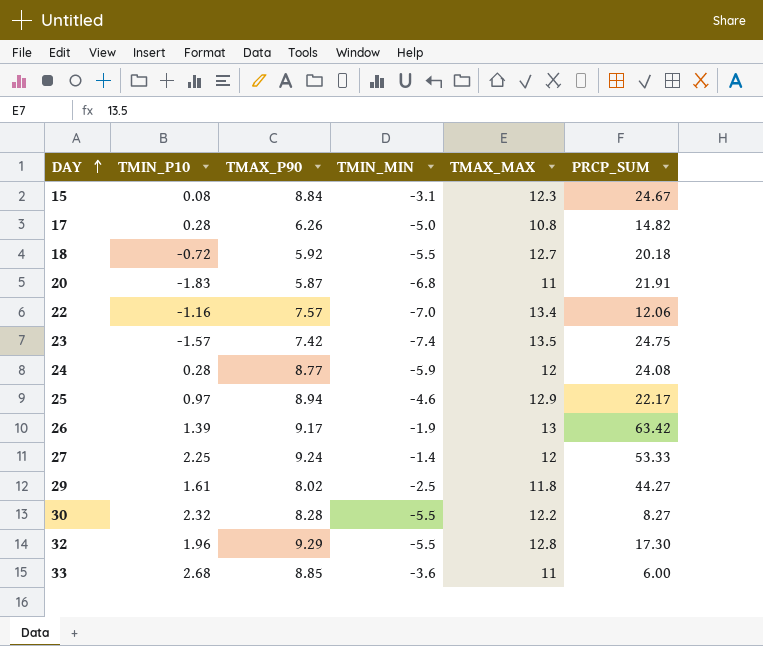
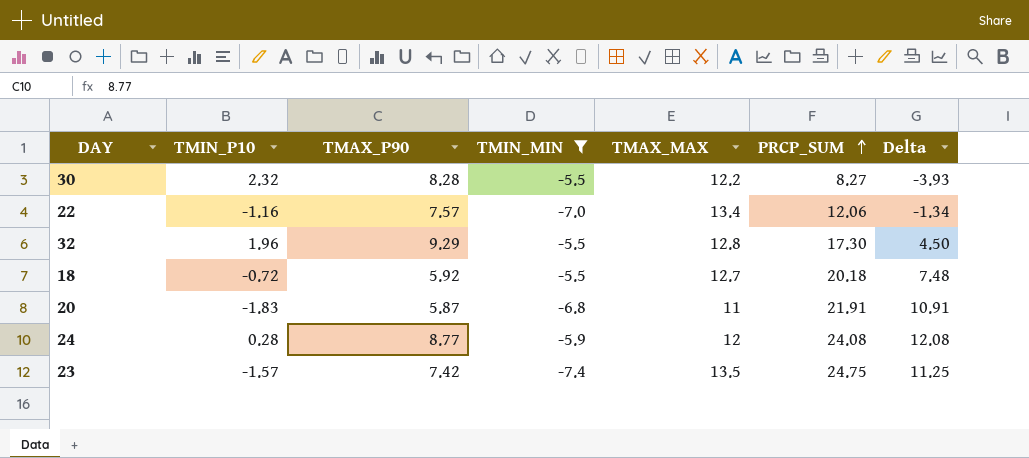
filter: none -> TMIN_MIN <= -5.5
row order: DAY ascending -> PRCP_SUM ascending
column Delta | formula: none -> [PRCP_SUM] - [TMAX_MAX]

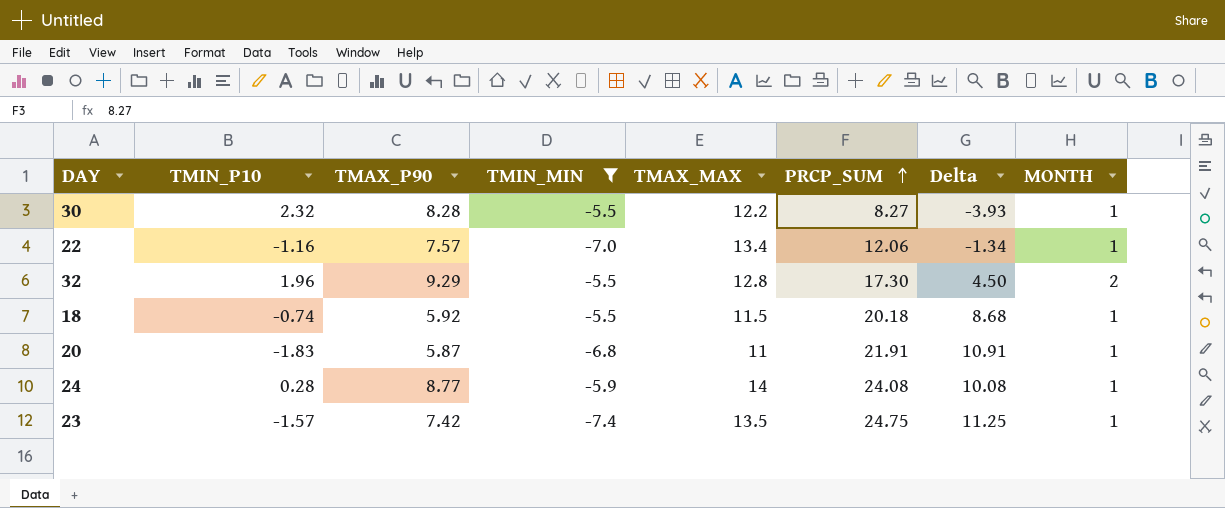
column MONTH | position: none -> 8
18 | TMIN_P10: -0.72 -> -0.74
18 | TMAX_MAX: 12.7 -> 11.5
18 | Delta: 7.48 -> 8.68
24 | TMAX_MAX: 12 -> 14
24 | Delta: 12.08 -> 10.08

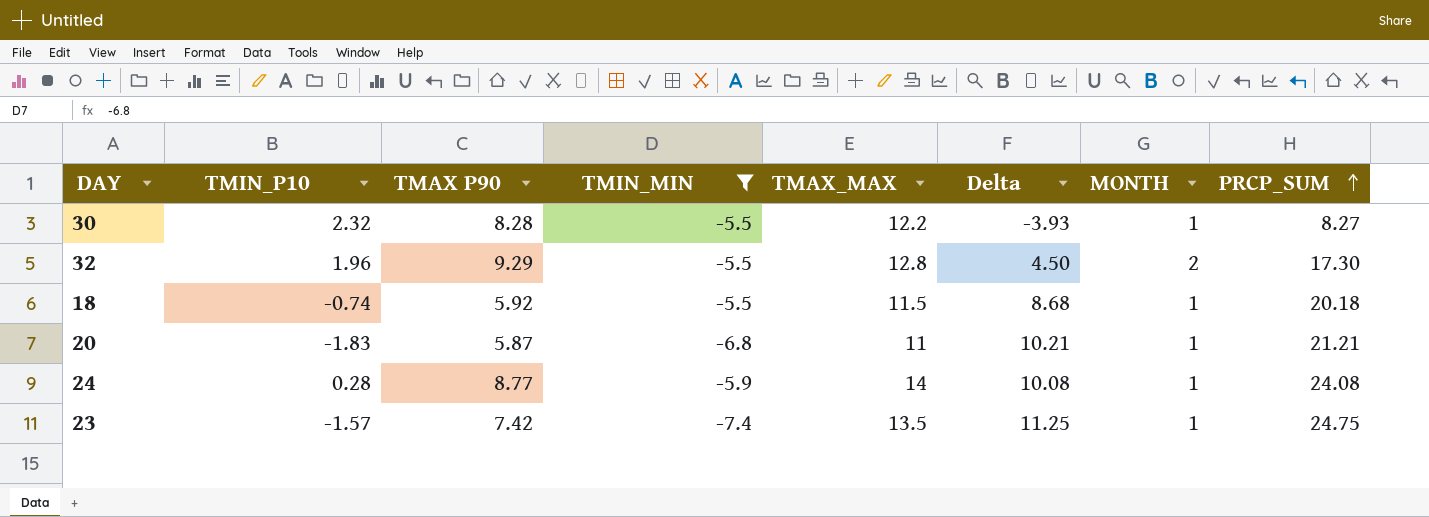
column name: TMAX_P90 -> TMAX P90
column PRCP_SUM | position: 6 -> 8
row 22: -1.16 | 7.57 | -7.0 | 13.4 | 12.06 | -1.34 | 1 -> none
20 | Delta: 10.91 -> 10.21
20 | PRCP_SUM: 21.91 -> 21.21

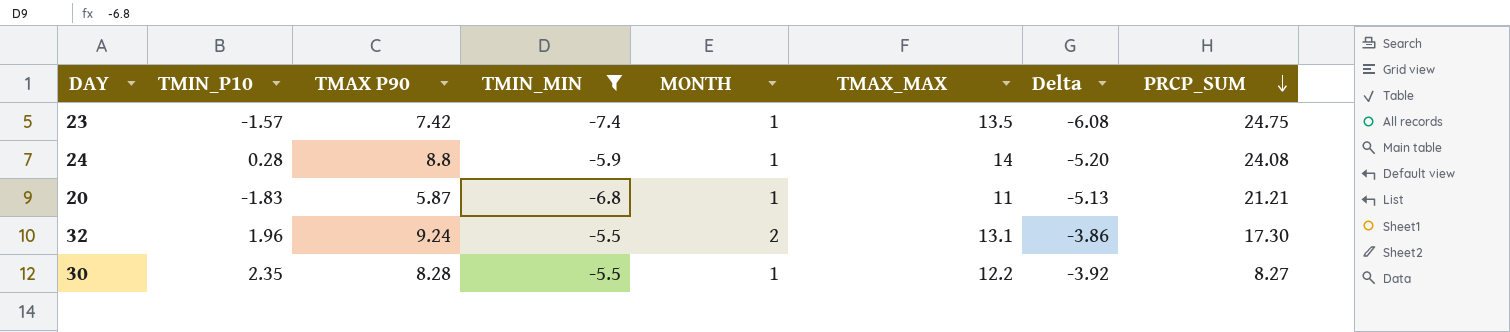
row order: PRCP_SUM ascending -> PRCP_SUM descending
column MONTH | position: 7 -> 5
column Delta | formula: [PRCP_SUM] - [TMAX_MAX] -> [TMAX P90] - [TMAX_MAX]
row 18: -0.74 | 5.92 | -5.5 | 11.5 | 8.68 | 1 | 20.18 -> none
24 | TMAX P90: 8.77 -> 8.8
32 | TMAX P90: 9.29 -> 9.24
32 | TMAX_MAX: 12.8 -> 13.1
30 | TMIN_P10: 2.32 -> 2.35

